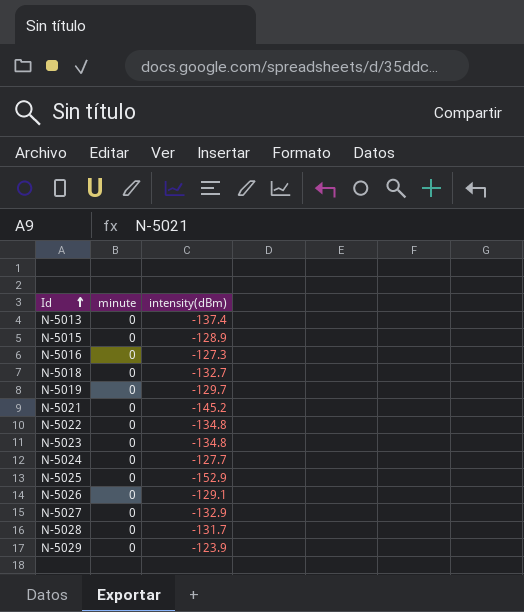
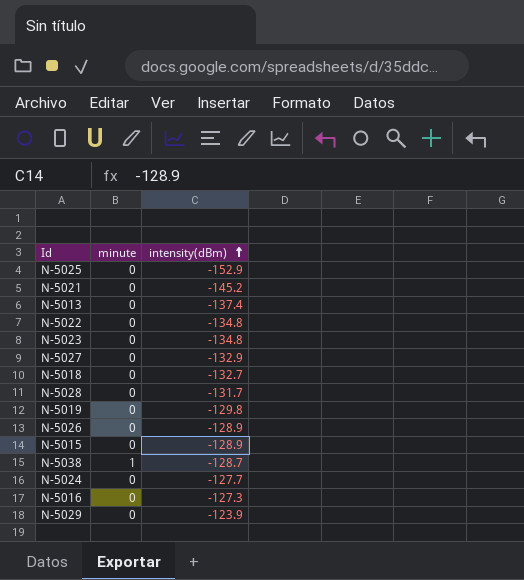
row order: Id ascending -> intensity(dBm) ascending
N-5019 | intensity(dBm): -129.7 -> -129.8
N-5026 | intensity(dBm): -129.1 -> -128.9
row N-5038: none -> 1 | -128.7

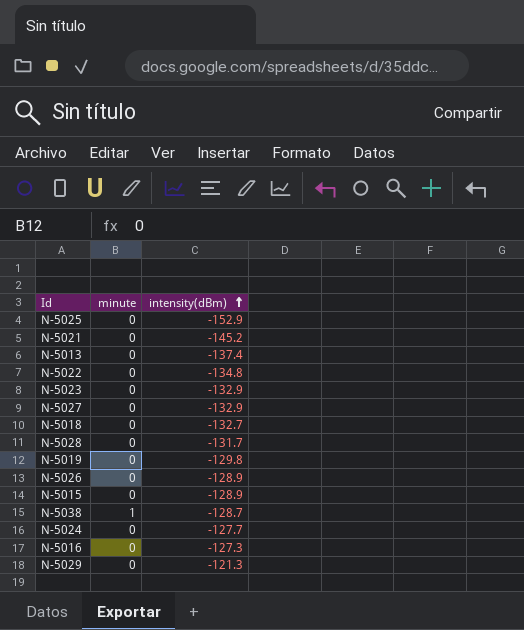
N-5023 | intensity(dBm): -134.8 -> -132.9
N-5029 | intensity(dBm): -123.9 -> -121.3

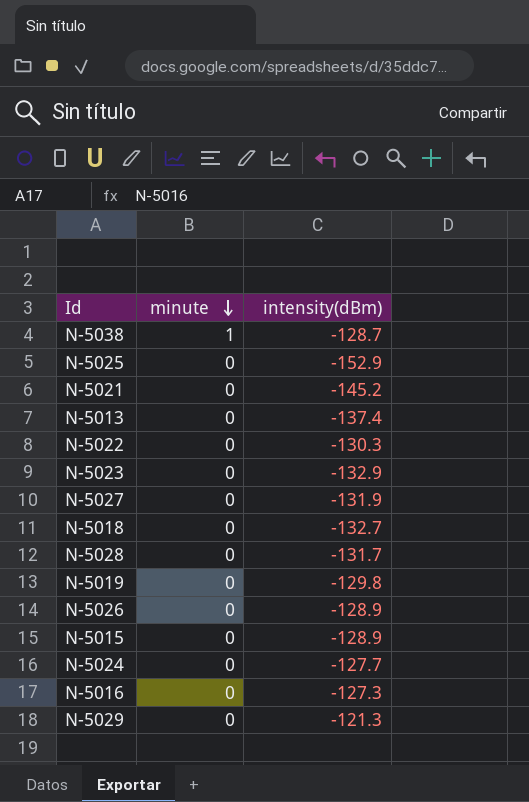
row order: intensity(dBm) ascending -> minute descending
N-5022 | intensity(dBm): -134.8 -> -130.3
N-5027 | intensity(dBm): -132.9 -> -131.9

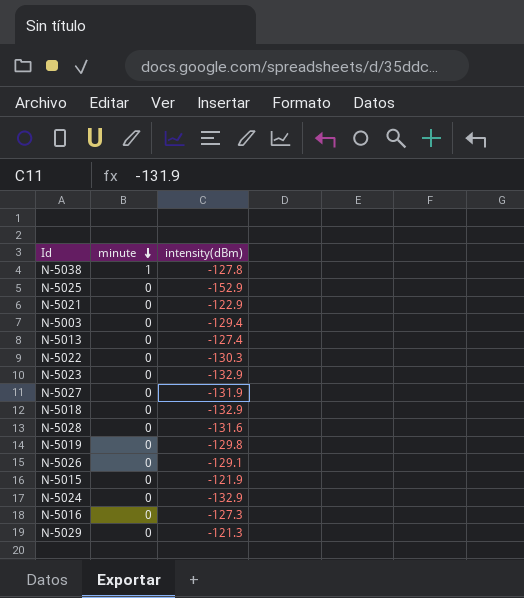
N-5038 | intensity(dBm): -128.7 -> -127.8
N-5021 | intensity(dBm): -145.2 -> -122.9
row N-5003: none -> 0 | -129.4
N-5013 | intensity(dBm): -137.4 -> -127.4
N-5018 | intensity(dBm): -132.7 -> -132.9
N-5028 | intensity(dBm): -131.7 -> -131.6
N-5026 | intensity(dBm): -128.9 -> -129.1
N-5015 | intensity(dBm): -128.9 -> -121.9
N-5024 | intensity(dBm): -127.7 -> -132.9

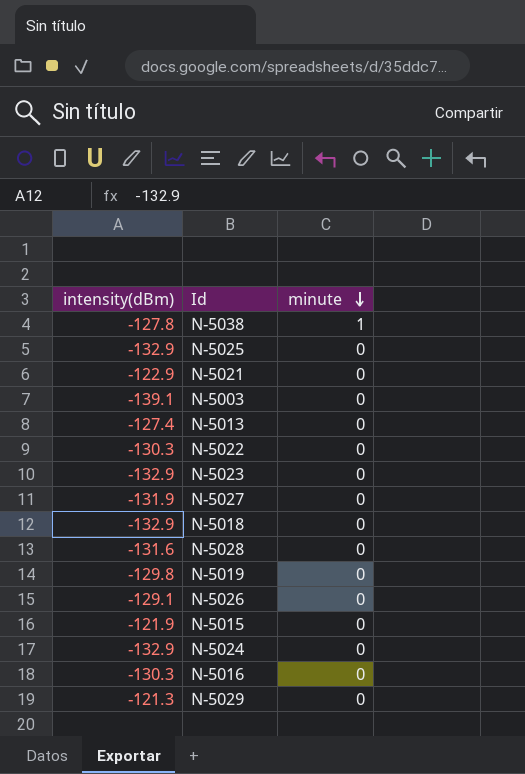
column intensity(dBm) | position: 3 -> 1
N-5025 | intensity(dBm): -152.9 -> -132.9
N-5003 | intensity(dBm): -129.4 -> -139.1
N-5016 | intensity(dBm): -127.3 -> -130.3

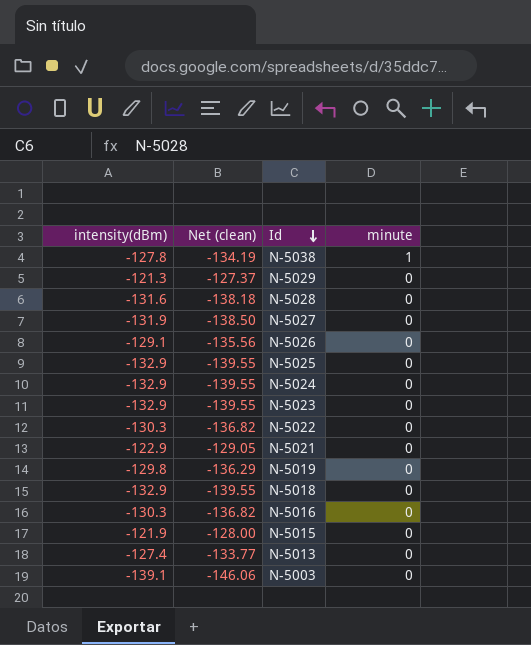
row order: minute descending -> Id descending
column Net (clean) | formula: none -> [intensity(dBm)] * 1.05

